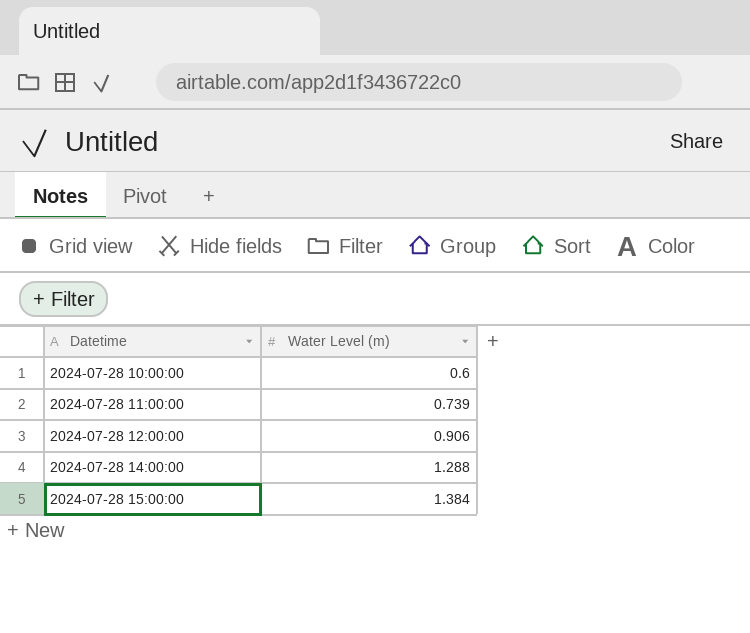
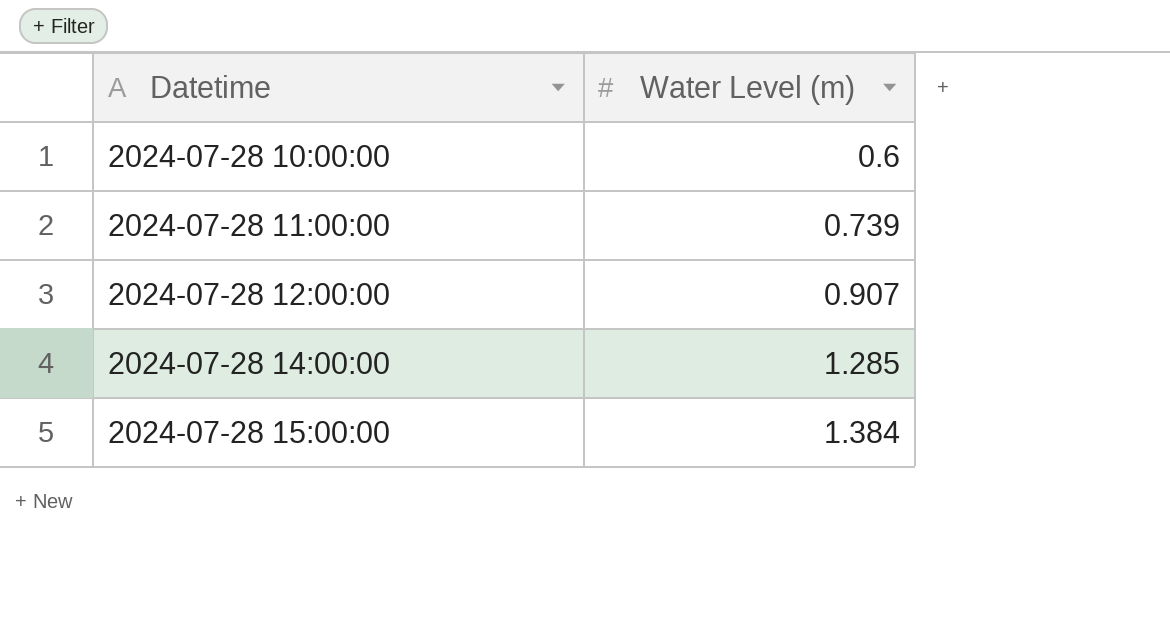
2024-07-28 12:00:00 | Water Level (m): 0.906 -> 0.907
2024-07-28 14:00:00 | Water Level (m): 1.288 -> 1.285

